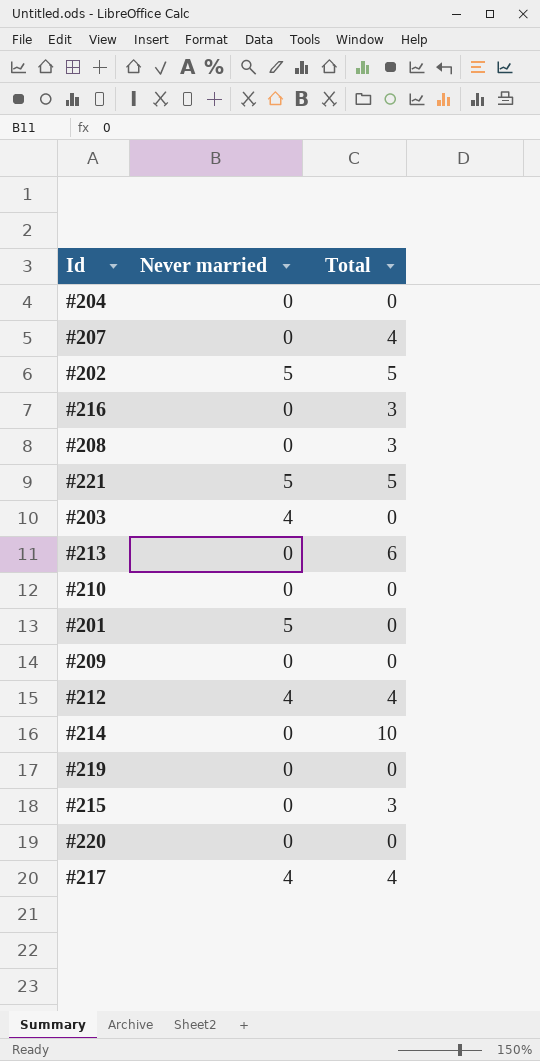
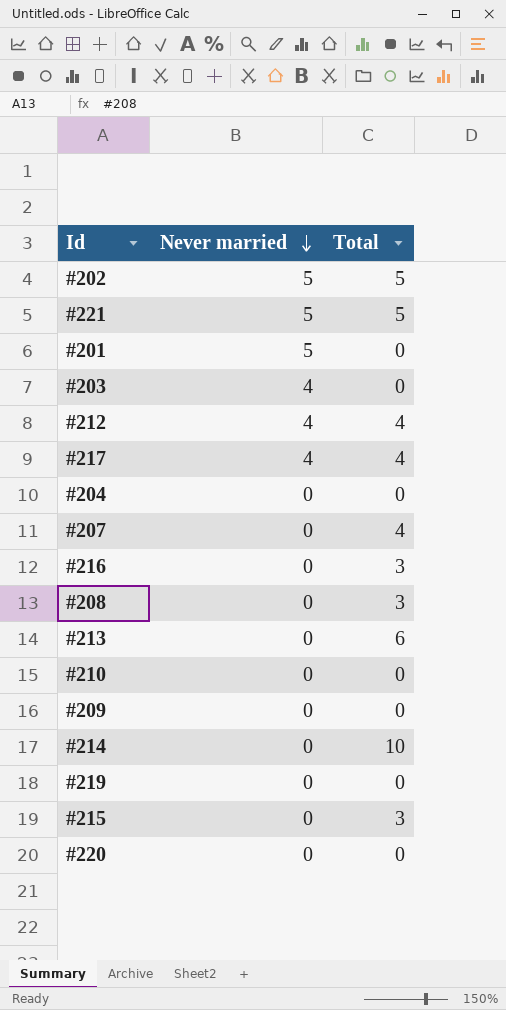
row order: none -> Never married descending

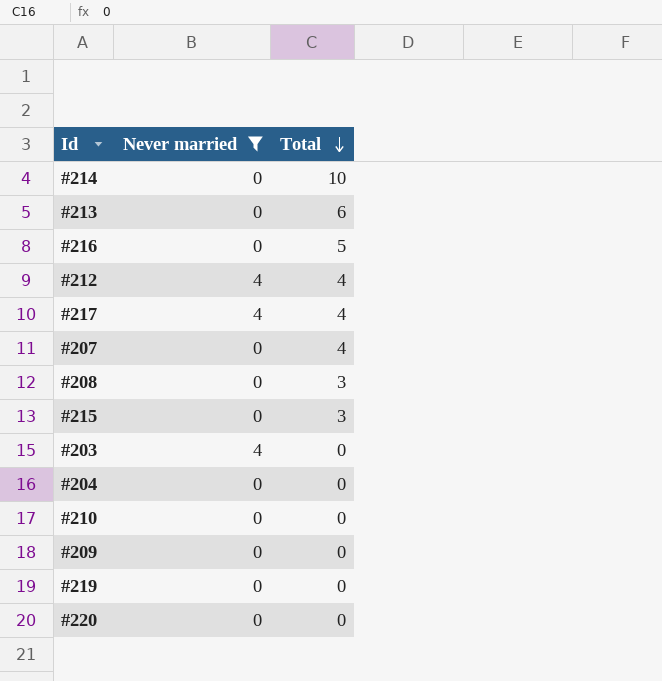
filter: none -> Never married != 5
row order: Never married descending -> Total descending
#216 | Total: 3 -> 5

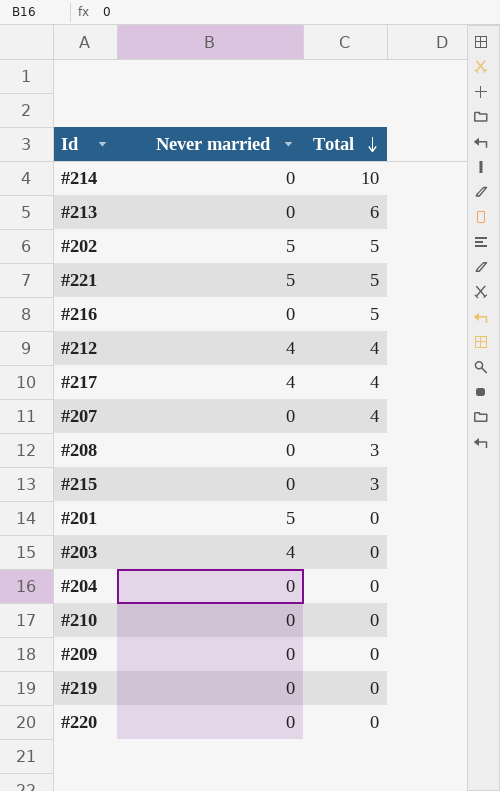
filter: Never married != 5 -> none

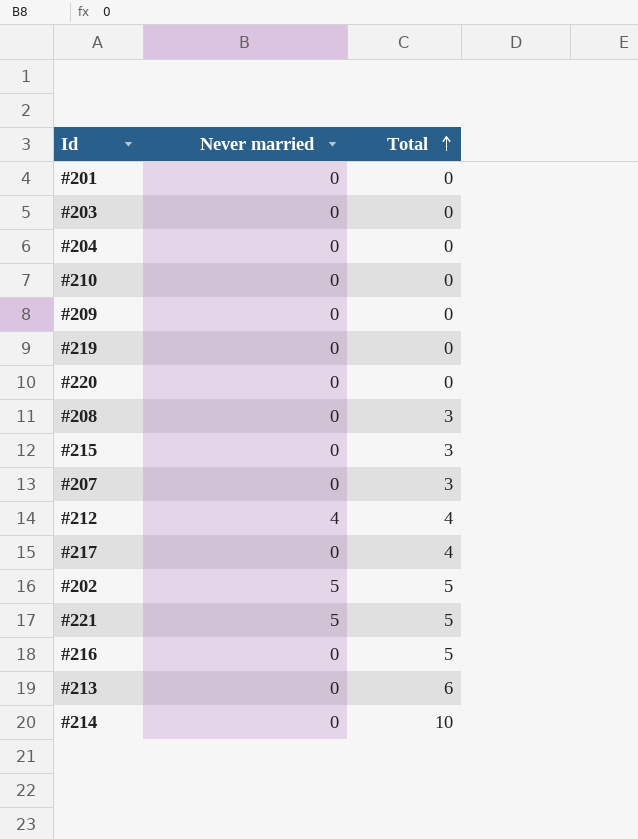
row order: Total descending -> Total ascending
#201 | Never married: 5 -> 0
#203 | Never married: 4 -> 0
#207 | Total: 4 -> 3
#217 | Never married: 4 -> 0

